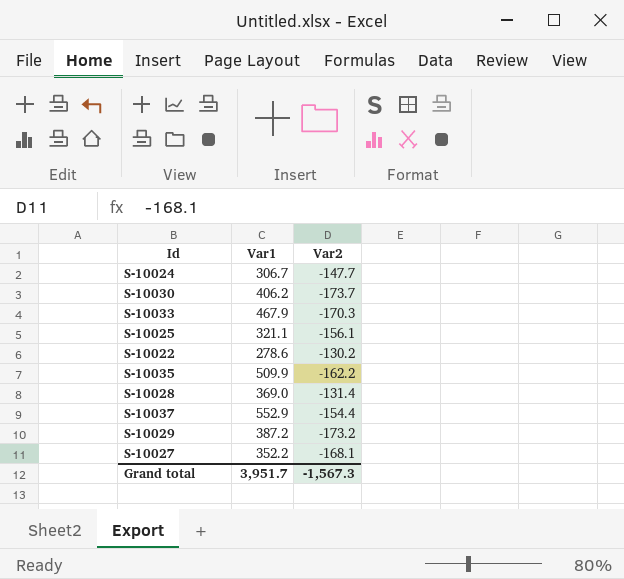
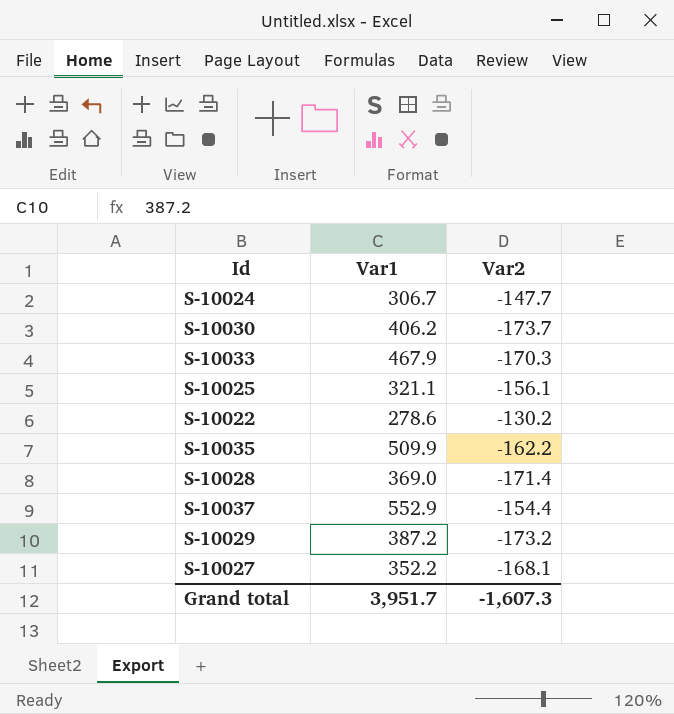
S-10028 | Var2: -131.4 -> -171.4
Grand total | Var2: -1,567.3 -> -1,607.3

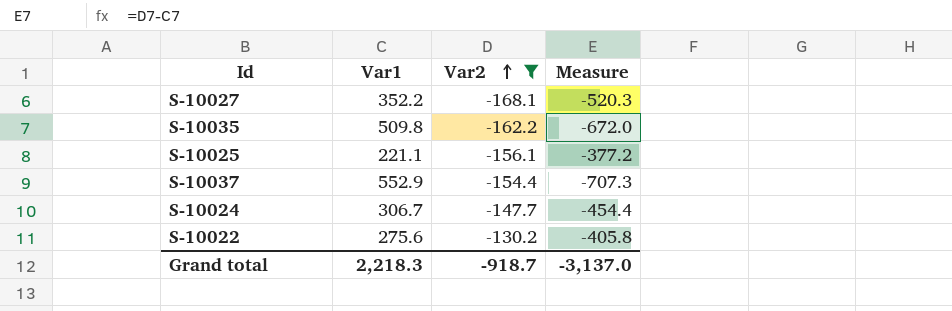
filter: none -> Var2 >= -168.1
row order: none -> Var2 ascending
column Measure | formula: none -> [Var2] - [Var1]
S-10035 | Var1: 509.9 -> 509.8
S-10025 | Var1: 321.1 -> 221.1
S-10022 | Var1: 278.6 -> 275.6
Grand total | Var1: 3,951.7 -> 2,218.3
Grand total | Var2: -1,607.3 -> -918.7

